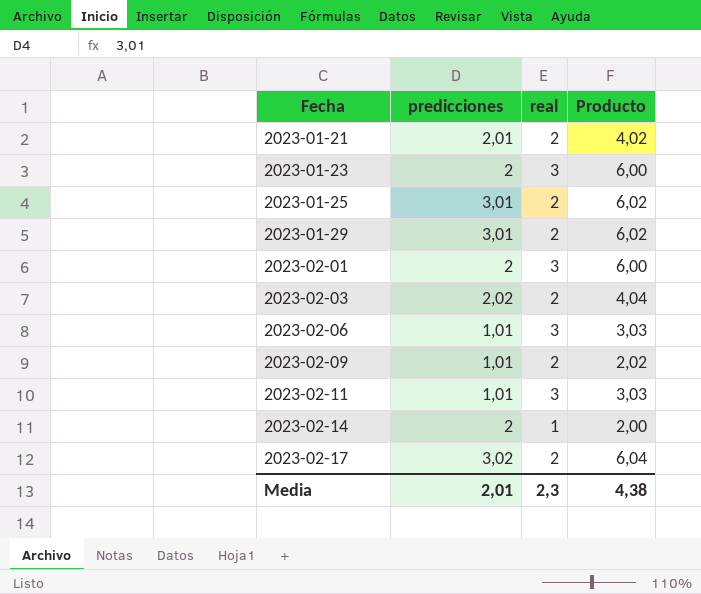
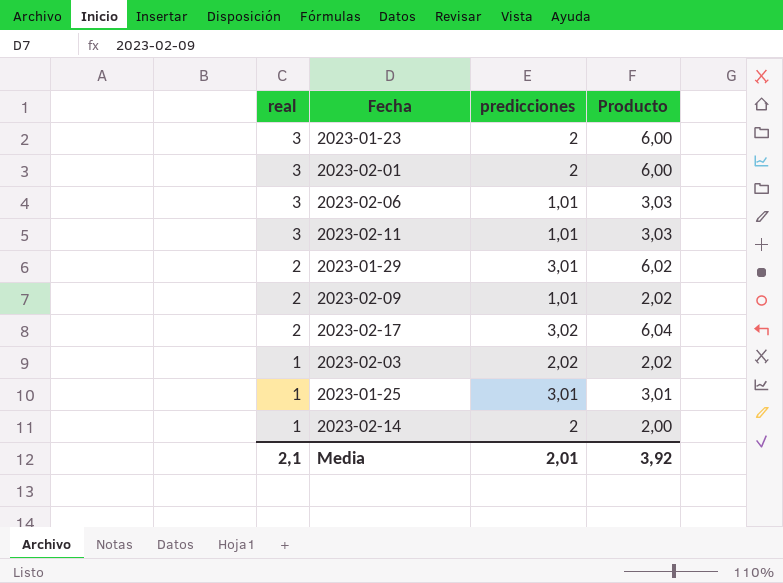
row order: Fecha ascending -> real descending
column real | position: 3 -> 1
row 2023-01-21: 2,01 | 2 | 4,02 -> none
2023-02-03 | real: 2 -> 1
2023-02-03 | Producto: 4,04 -> 2,02
2023-01-25 | real: 2 -> 1
2023-01-25 | Producto: 6,02 -> 3,01
Media | real: 2,3 -> 2,1
Media | Producto: 4,38 -> 3,92

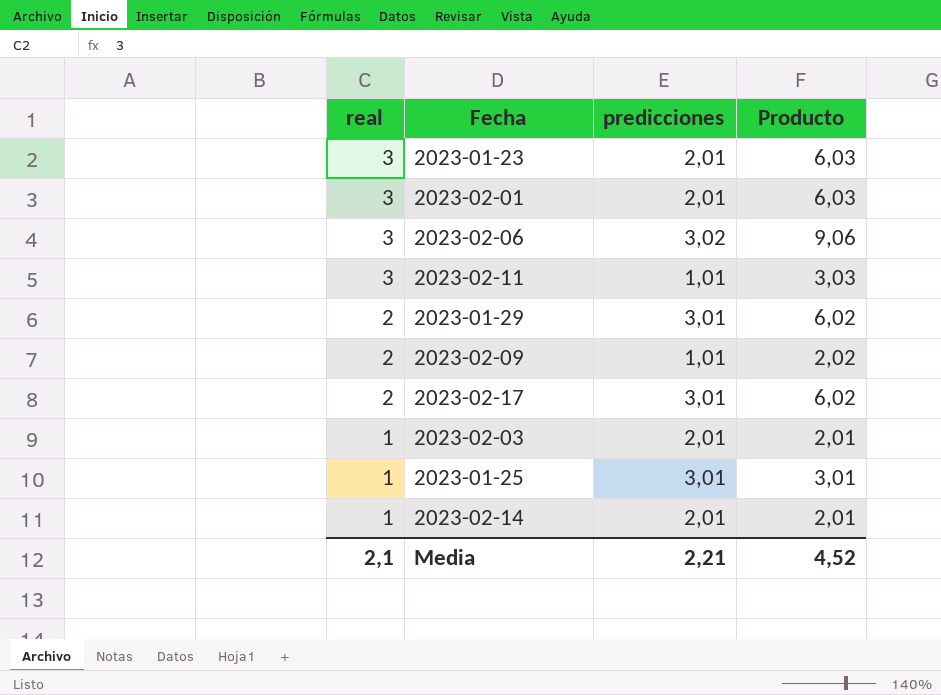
2023-01-23 | predicciones: 2 -> 2,01
2023-01-23 | Producto: 6,00 -> 6,03
2023-02-01 | predicciones: 2 -> 2,01
2023-02-01 | Producto: 6,00 -> 6,03
2023-02-06 | predicciones: 1,01 -> 3,02
2023-02-06 | Producto: 3,03 -> 9,06
2023-02-17 | predicciones: 3,02 -> 3,01
2023-02-17 | Producto: 6,04 -> 6,02
2023-02-03 | predicciones: 2,02 -> 2,01
2023-02-03 | Producto: 2,02 -> 2,01
2023-02-14 | predicciones: 2 -> 2,01
2023-02-14 | Producto: 2,00 -> 2,01
Media | predicciones: 2,01 -> 2,21
Media | Producto: 3,92 -> 4,52

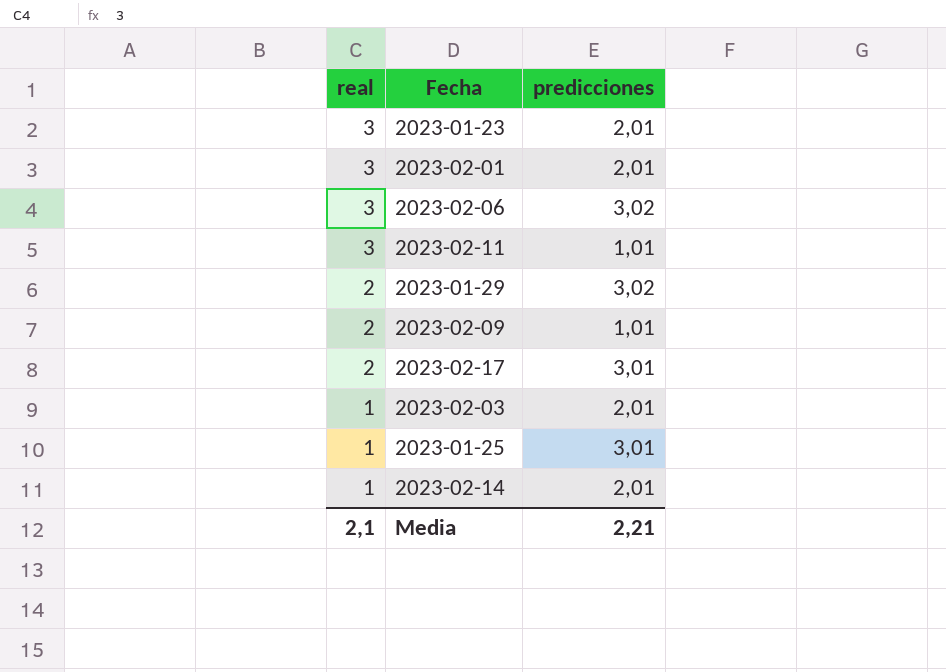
column Producto | formula: [real] * [predicciones] -> none
2023-01-29 | predicciones: 3,01 -> 3,02

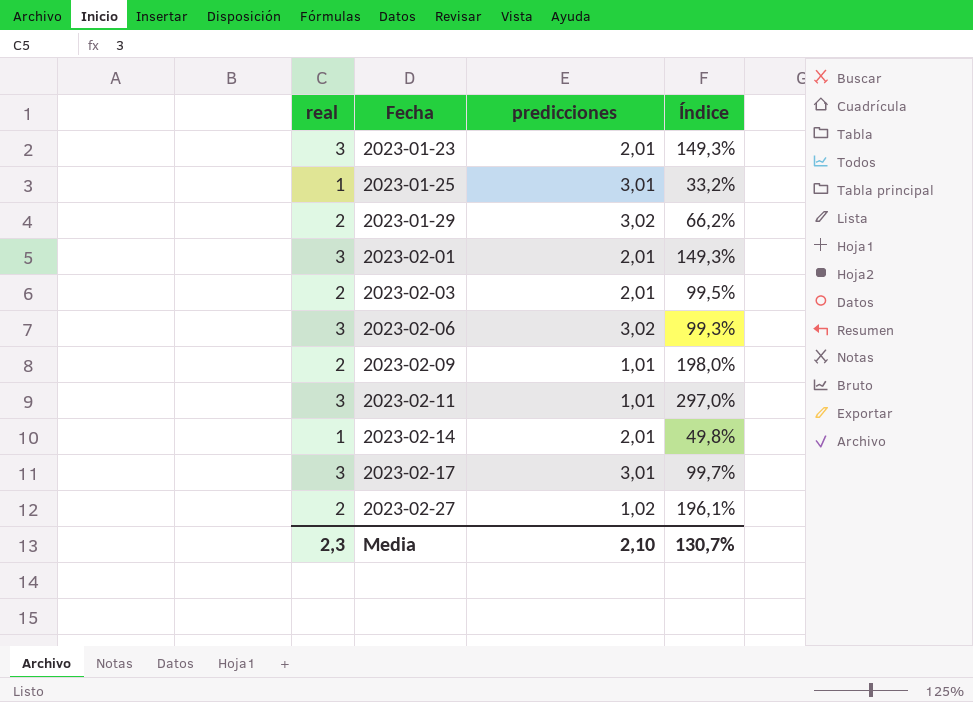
row order: real descending -> Fecha ascending
column Índice | formula: none -> [real] / [predicciones]
2023-02-03 | real: 1 -> 2
2023-02-17 | real: 2 -> 3
row 2023-02-27: none -> 2 | 1,02 | 196,1%
Media | real: 2,1 -> 2,3
Media | predicciones: 2,21 -> 2,10

